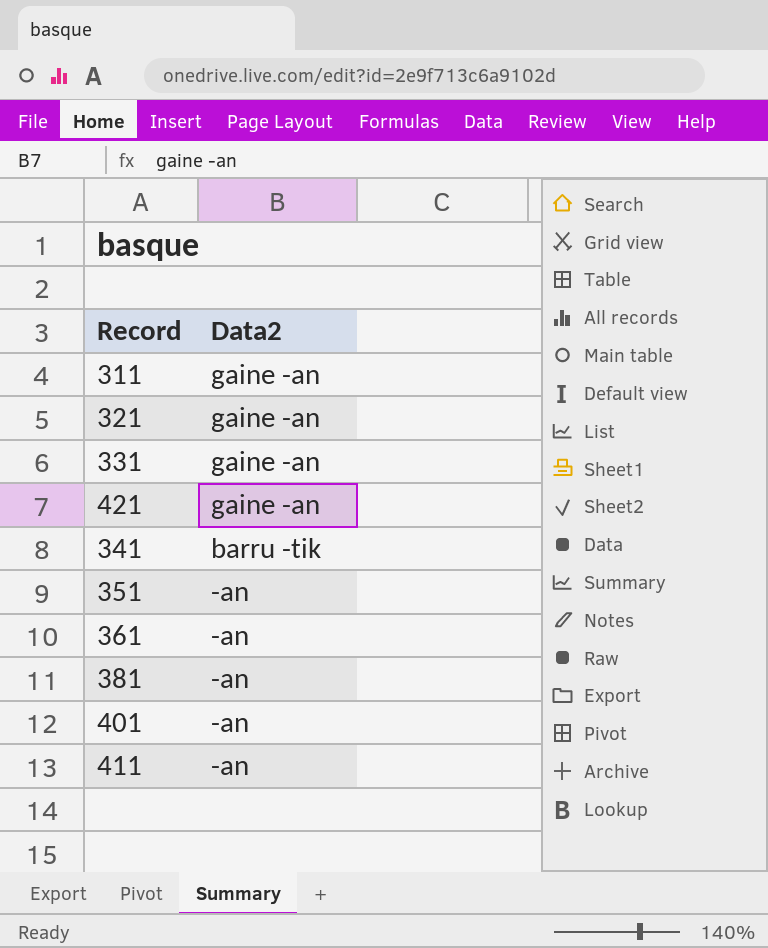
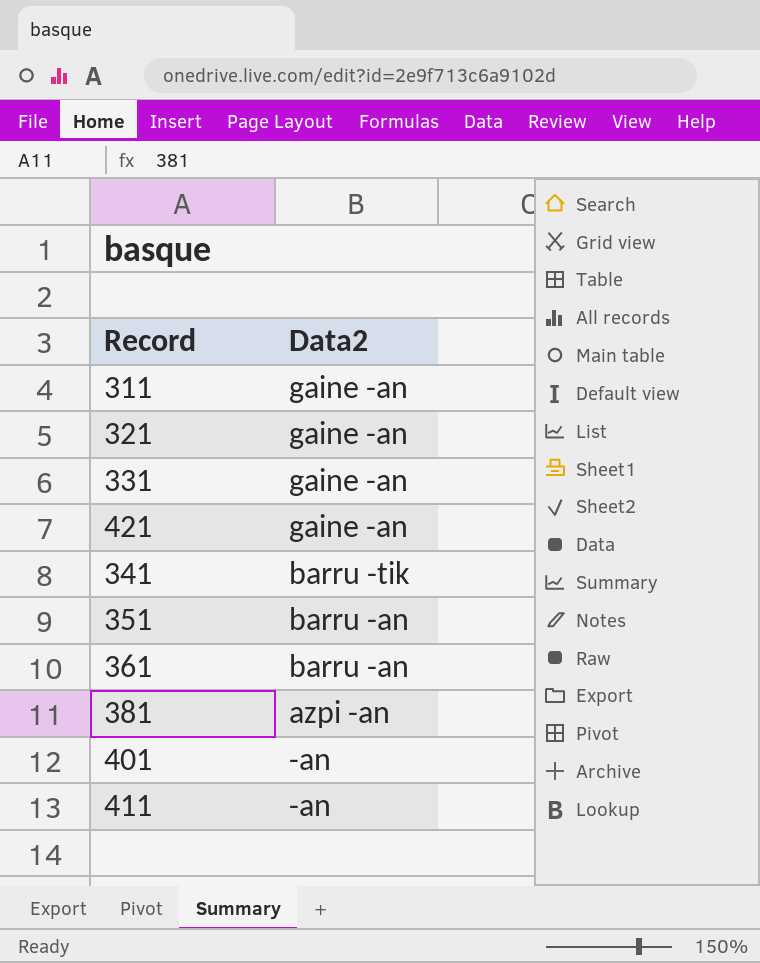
351 | Data2: -an -> barru -an
361 | Data2: -an -> barru -an
381 | Data2: -an -> azpi -an

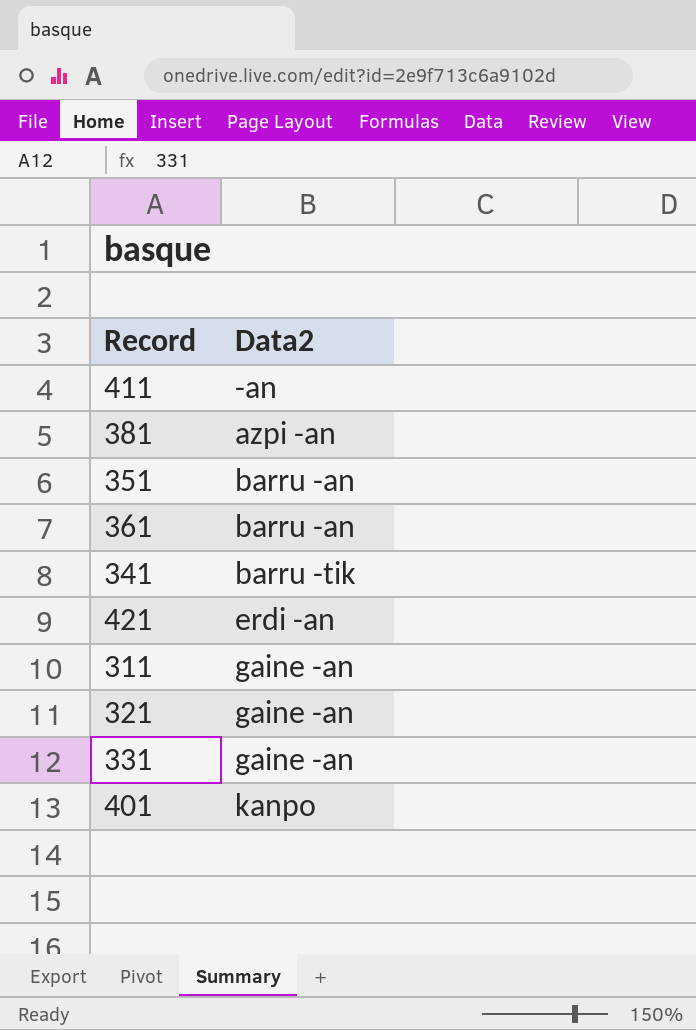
row order: Data2 descending -> Data2 ascending
421 | Data2: gaine -an -> erdi -an
401 | Data2: -an -> kanpo

